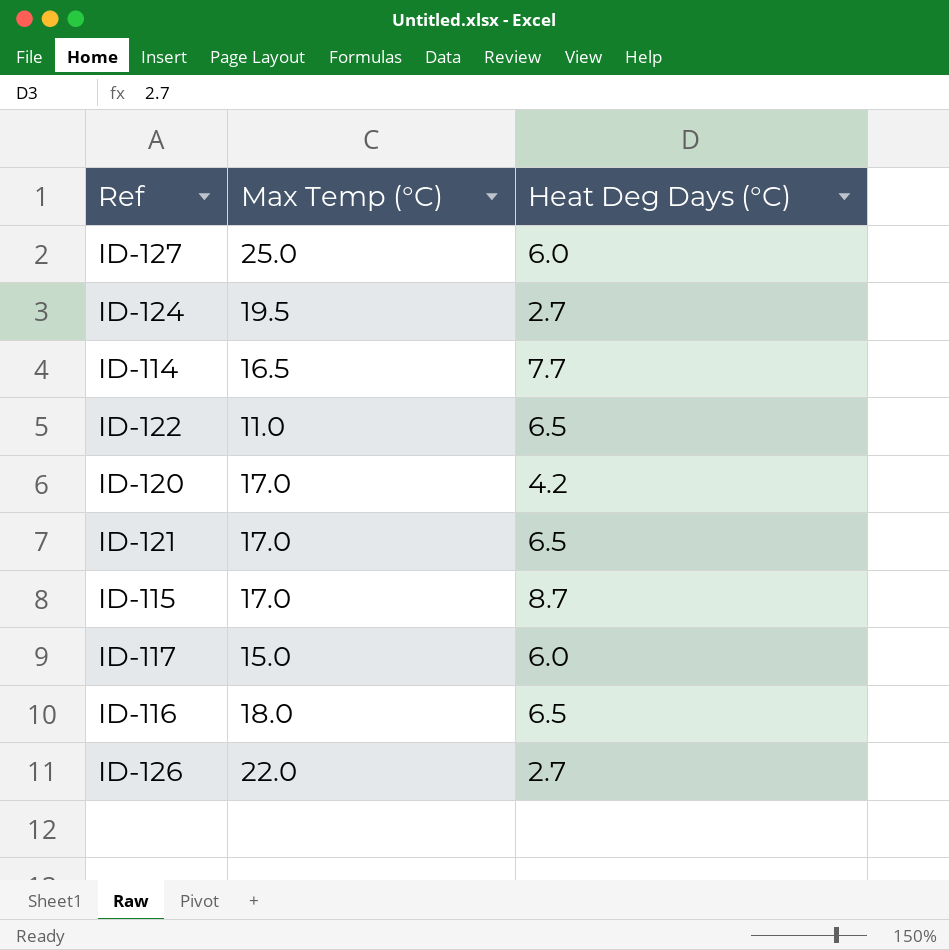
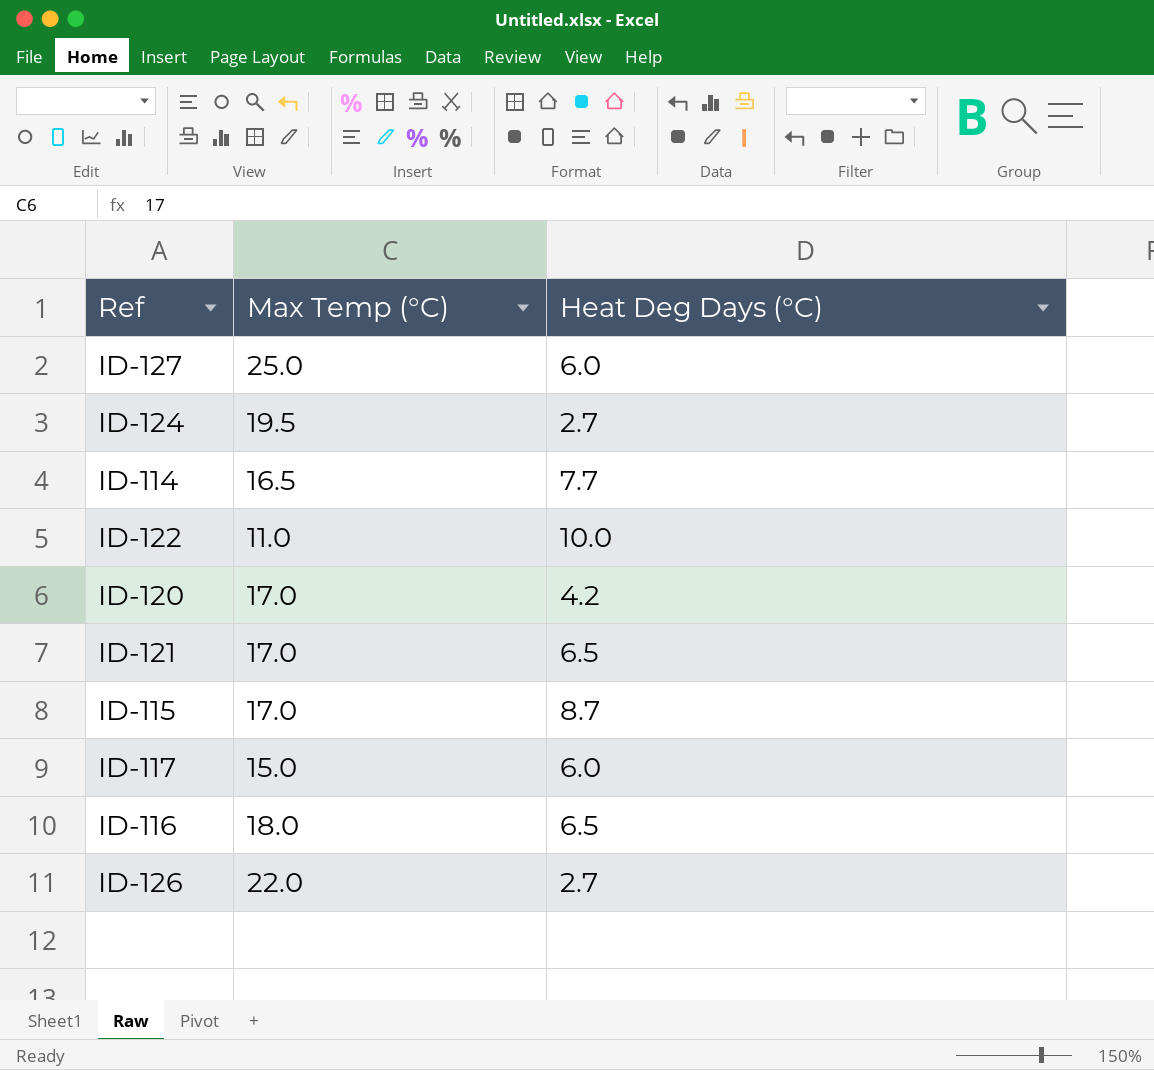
ID-122 | Heat Deg Days (°C): 6.5 -> 10.0

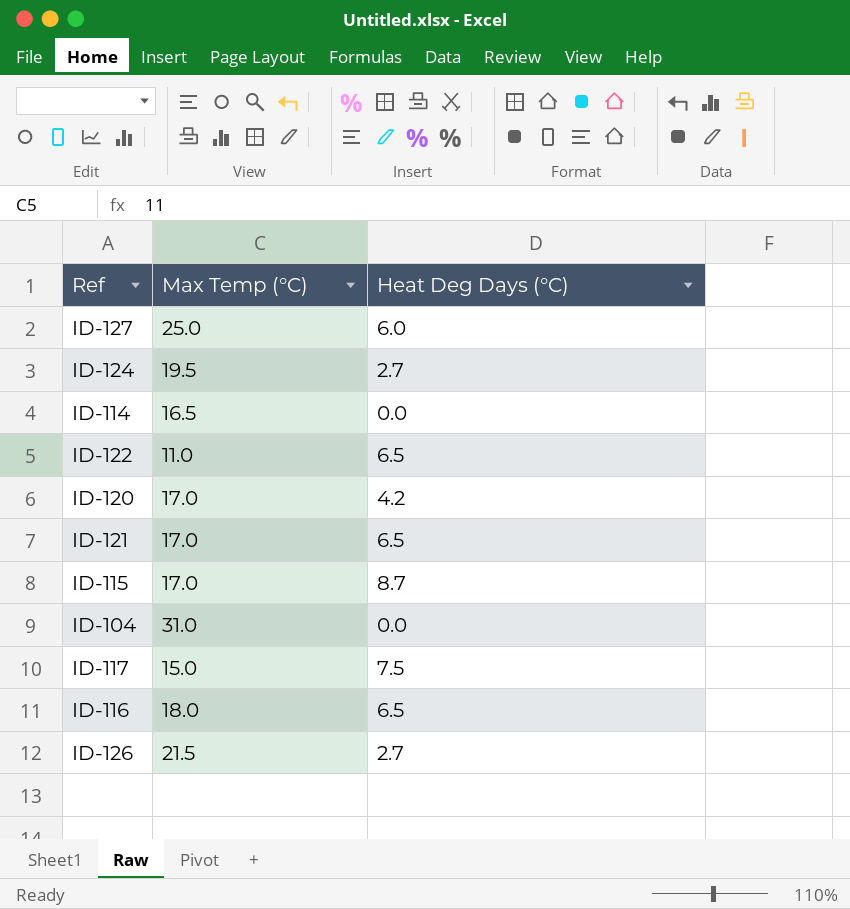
ID-114 | Heat Deg Days (°C): 7.7 -> 0.0
ID-122 | Heat Deg Days (°C): 10.0 -> 6.5
row ID-104: none -> 31.0 | 0.0
ID-117 | Heat Deg Days (°C): 6.0 -> 7.5
ID-126 | Max Temp (°C): 22.0 -> 21.5

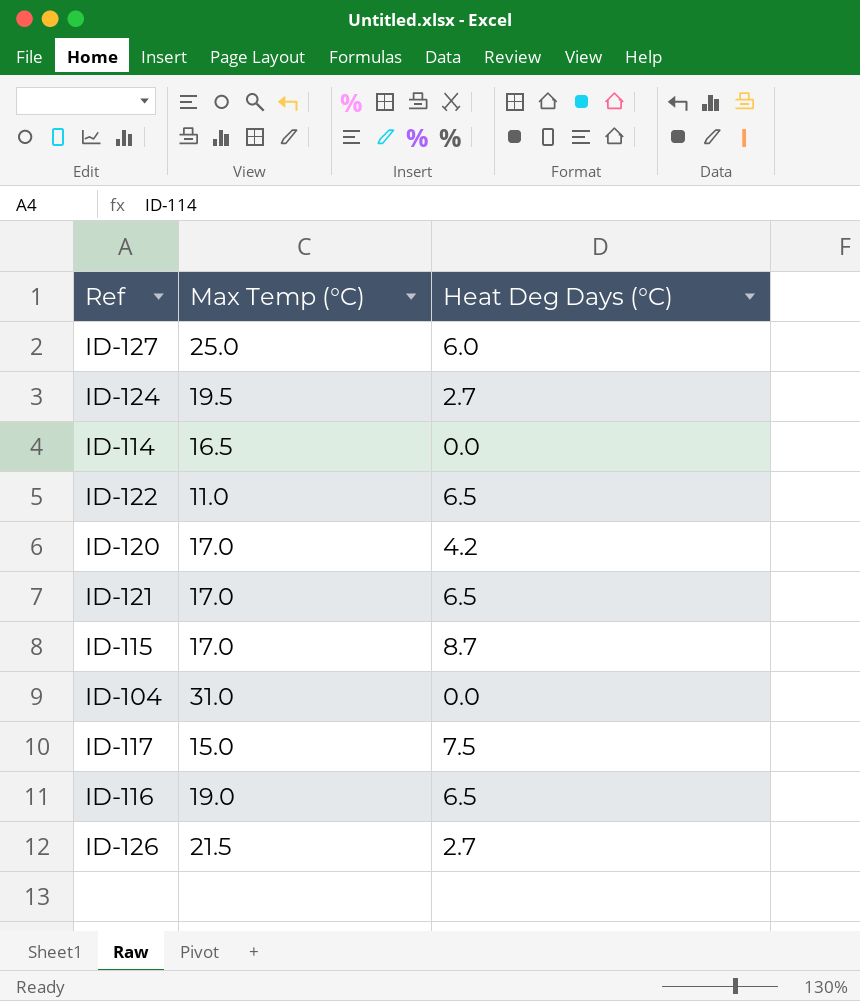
ID-116 | Max Temp (°C): 18.0 -> 19.0

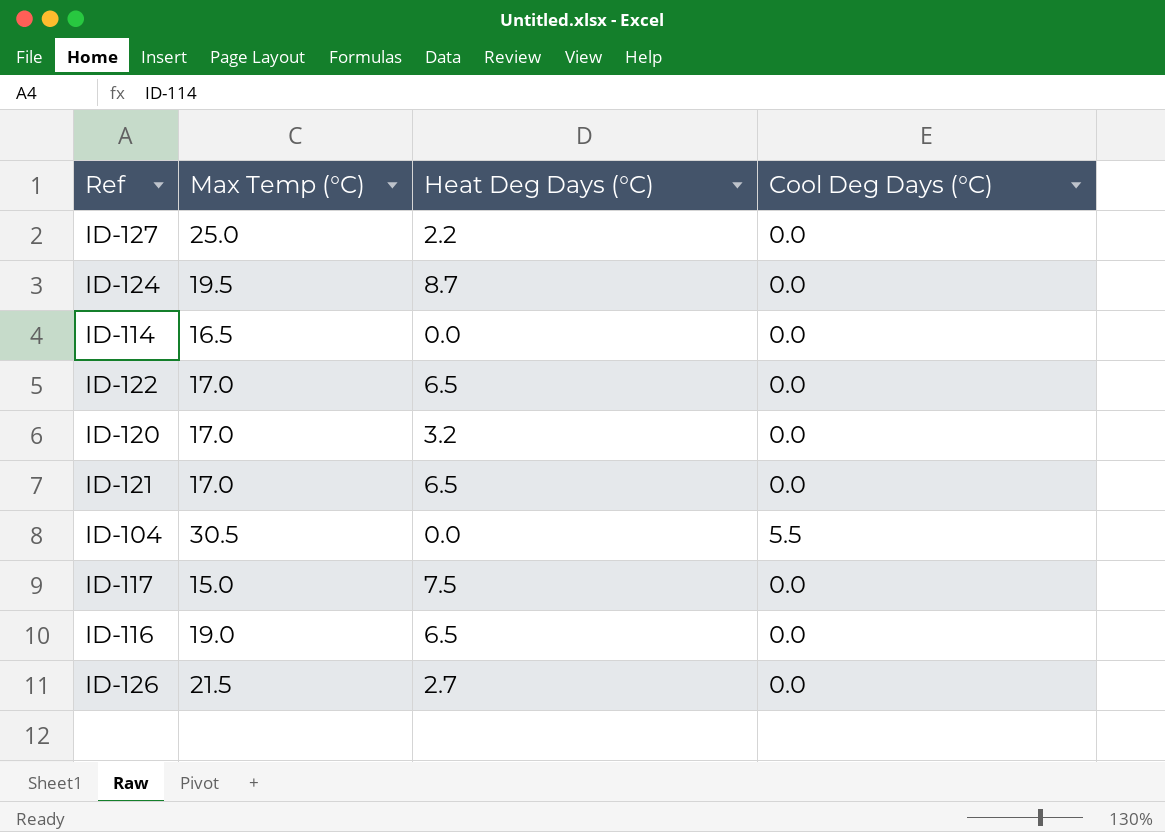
column Cool Deg Days (°C) | position: none -> 4
row ID-115: 17.0 | 8.7 -> none
ID-127 | Heat Deg Days (°C): 6.0 -> 2.2
ID-124 | Heat Deg Days (°C): 2.7 -> 8.7
ID-122 | Max Temp (°C): 11.0 -> 17.0
ID-120 | Heat Deg Days (°C): 4.2 -> 3.2
ID-104 | Max Temp (°C): 31.0 -> 30.5

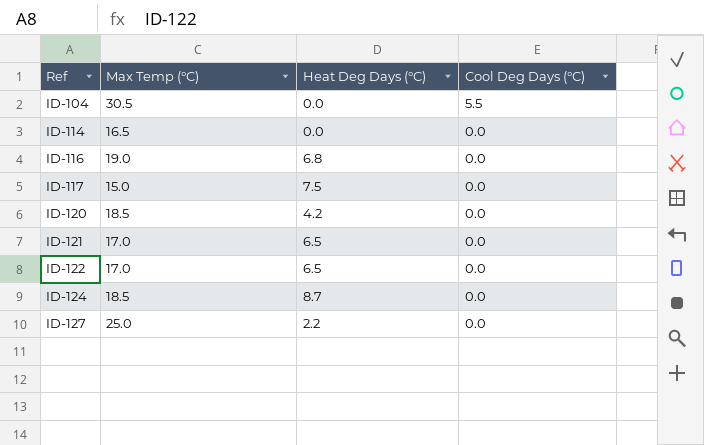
row order: none -> Ref ascending
row ID-126: 21.5 | 2.7 | 0.0 -> none
ID-116 | Heat Deg Days (°C): 6.5 -> 6.8
ID-120 | Max Temp (°C): 17.0 -> 18.5
ID-120 | Heat Deg Days (°C): 3.2 -> 4.2
ID-124 | Max Temp (°C): 19.5 -> 18.5

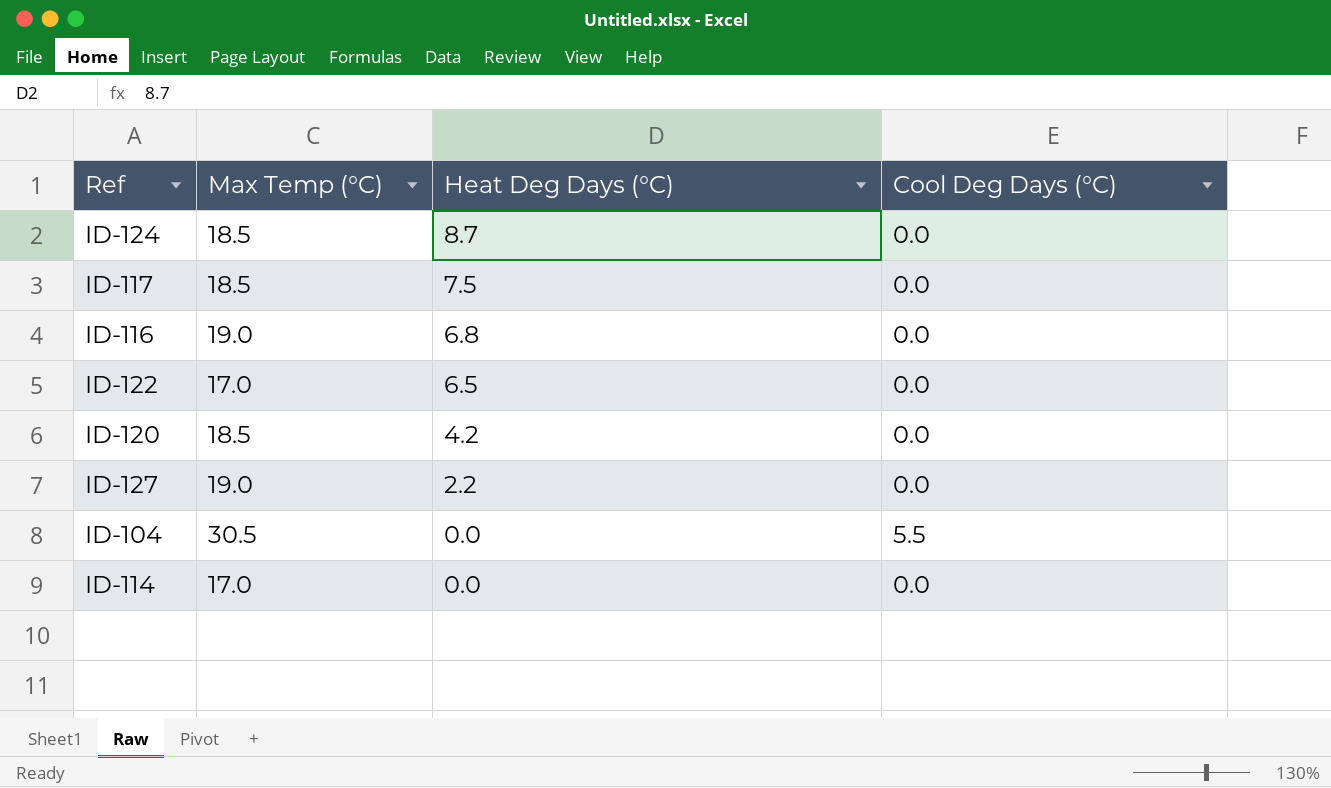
row order: Ref ascending -> Heat Deg Days (°C) descending
row ID-121: 17.0 | 6.5 | 0.0 -> none
ID-117 | Max Temp (°C): 15.0 -> 18.5
ID-127 | Max Temp (°C): 25.0 -> 19.0
ID-114 | Max Temp (°C): 16.5 -> 17.0

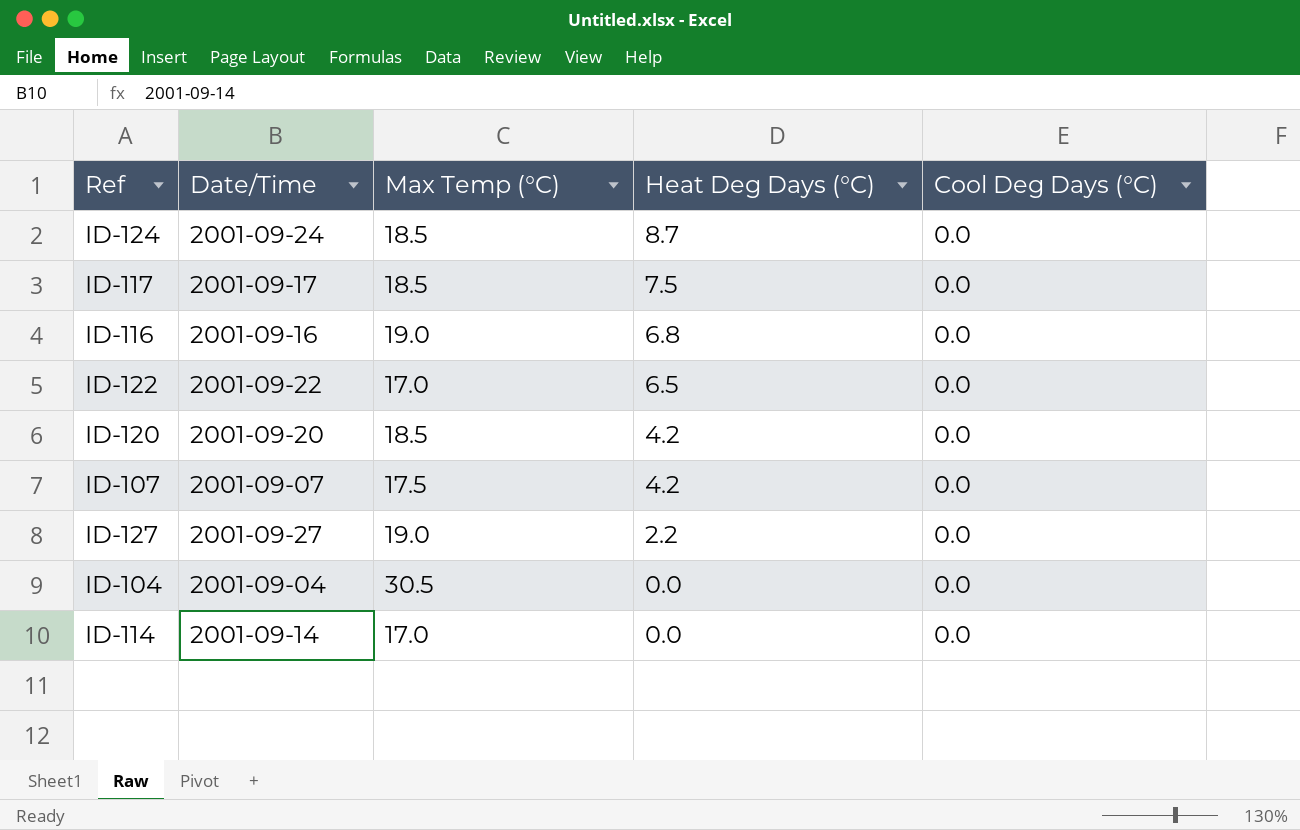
column Date/Time | position: none -> 2
row ID-107: none -> 2001-09-07 | 17.5 | 4.2 | 0.0
ID-104 | Cool Deg Days (°C): 5.5 -> 0.0

